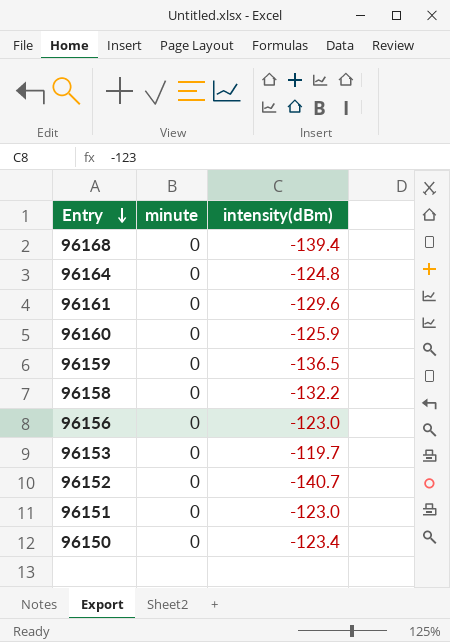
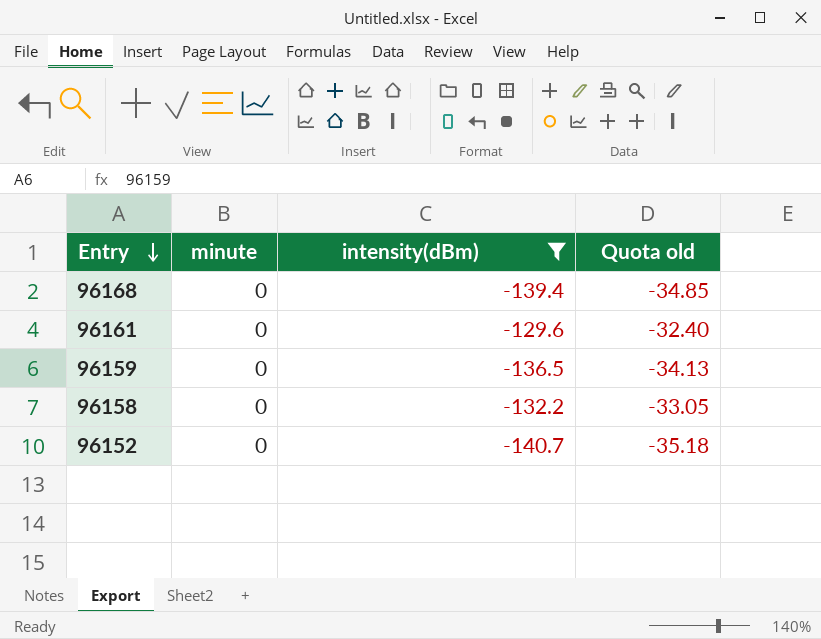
filter: none -> intensity(dBm) <= -129.6
column Quota old | formula: none -> [intensity(dBm)] * 0.25

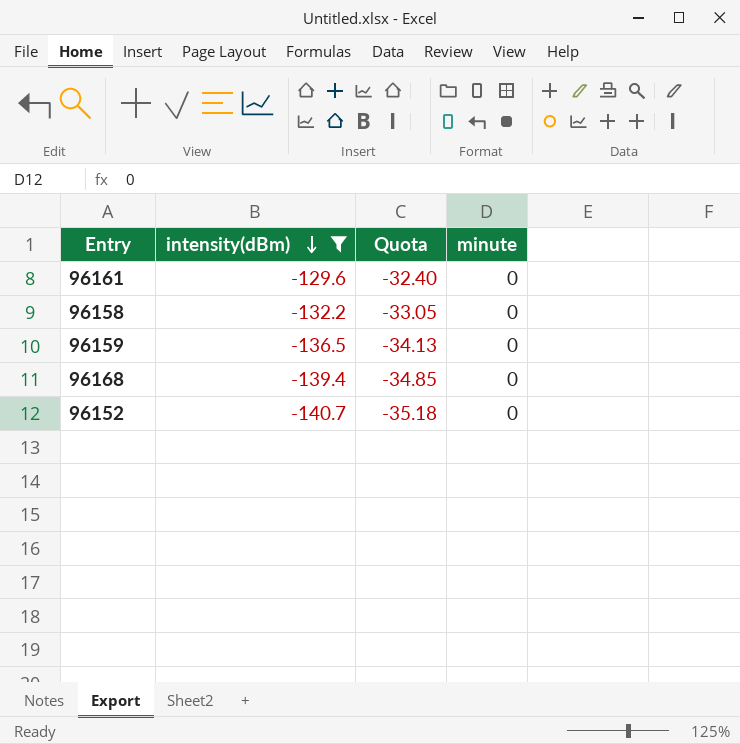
row order: Entry descending -> intensity(dBm) descending
column name: Quota old -> Quota
column minute | position: 2 -> 4

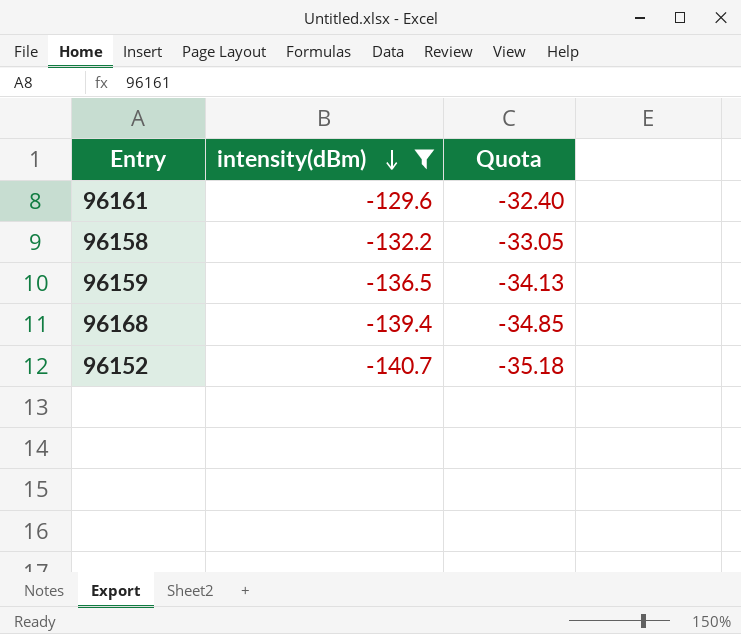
column minute | position: 4 -> none

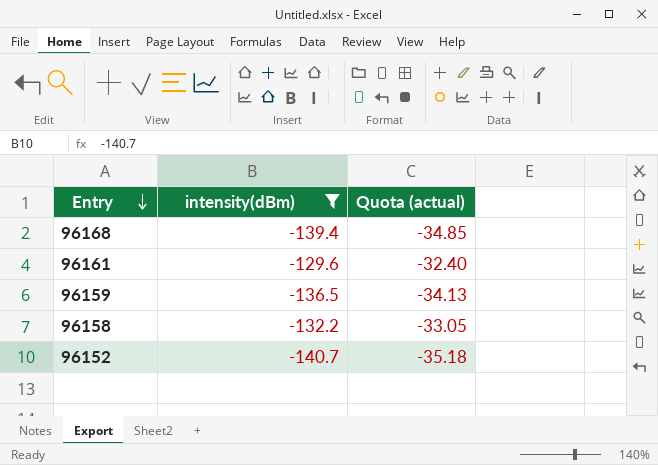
row order: intensity(dBm) descending -> Entry descending
column name: Quota -> Quota (actual)

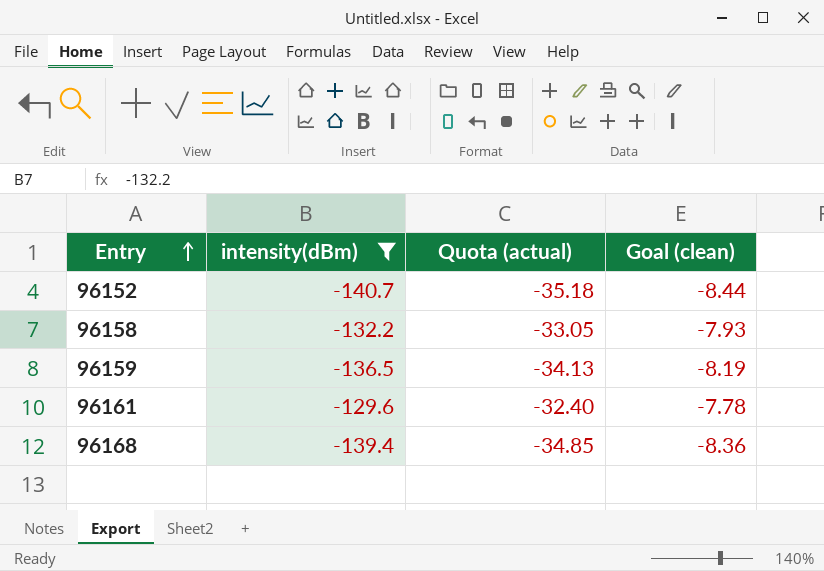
row order: Entry descending -> Entry ascending
column Goal (clean) | formula: none -> [intensity(dBm)] * 0.06

